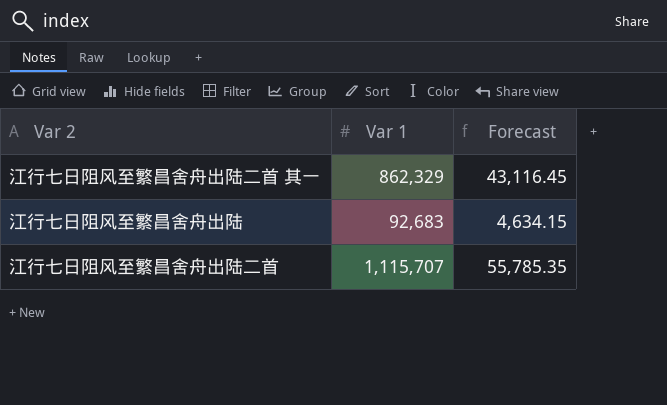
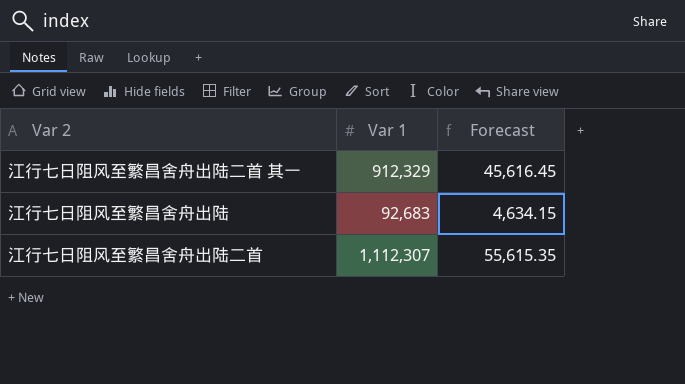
江行七日阻风至繁昌舍舟出陆二首 其一 | Var 1: 862,329 -> 912,329
江行七日阻风至繁昌舍舟出陆二首 其一 | Forecast: 43,116.45 -> 45,616.45
江行七日阻风至繁昌舍舟出陆二首 | Var 1: 1,115,707 -> 1,112,307
江行七日阻风至繁昌舍舟出陆二首 | Forecast: 55,785.35 -> 55,615.35

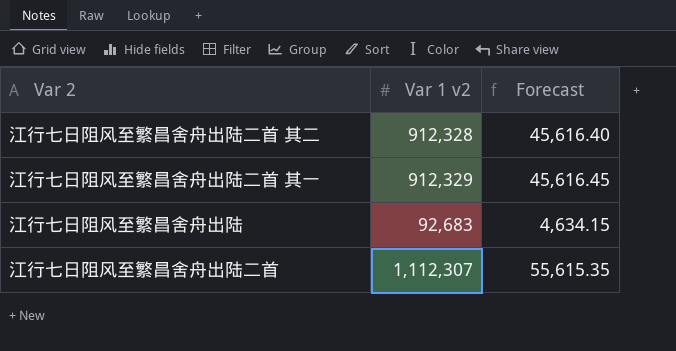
column name: Var 1 -> Var 1 v2
row 江行七日阻风至繁昌舍舟出陆二首 其二: none -> 912,328 | 45,616.40

